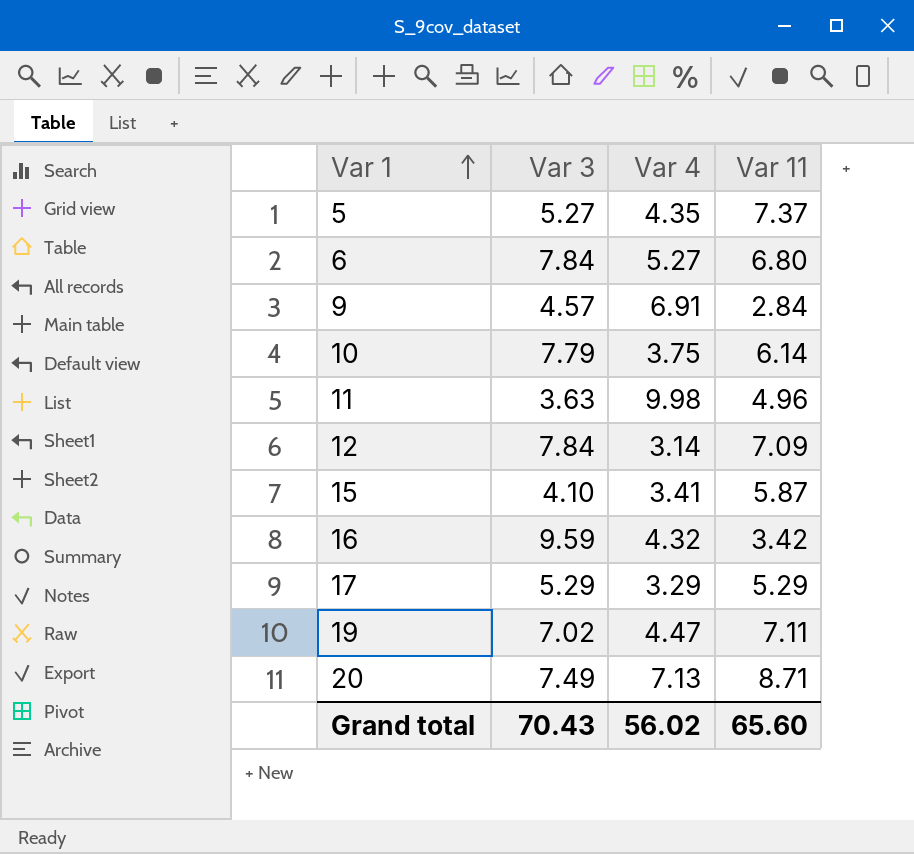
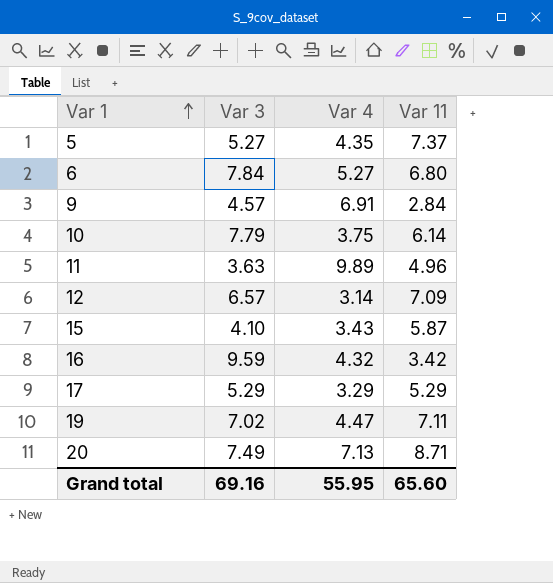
11 | Var 4: 9.98 -> 9.89
12 | Var 3: 7.84 -> 6.57
15 | Var 4: 3.41 -> 3.43
Grand total | Var 3: 70.43 -> 69.16
Grand total | Var 4: 56.02 -> 55.95

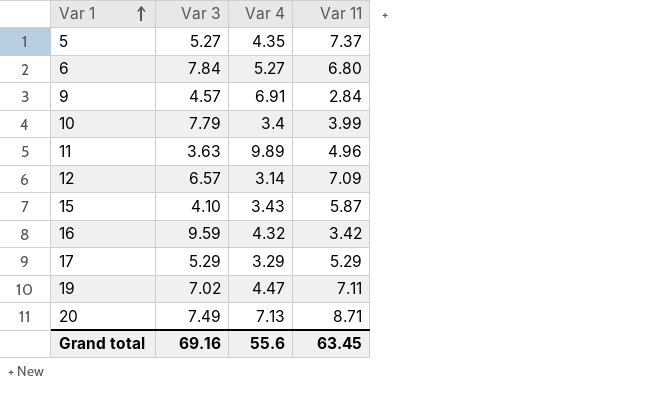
10 | Var 4: 3.75 -> 3.4
10 | Var 11: 6.14 -> 3.99
Grand total | Var 4: 55.95 -> 55.6
Grand total | Var 11: 65.60 -> 63.45

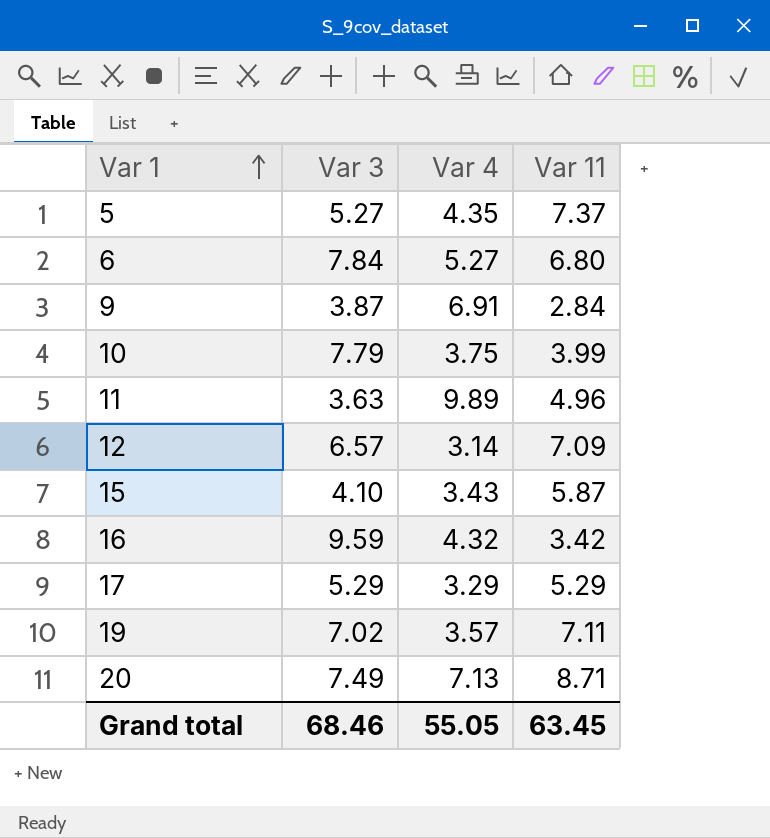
9 | Var 3: 4.57 -> 3.87
10 | Var 4: 3.4 -> 3.75
19 | Var 4: 4.47 -> 3.57
Grand total | Var 3: 69.16 -> 68.46
Grand total | Var 4: 55.6 -> 55.05

